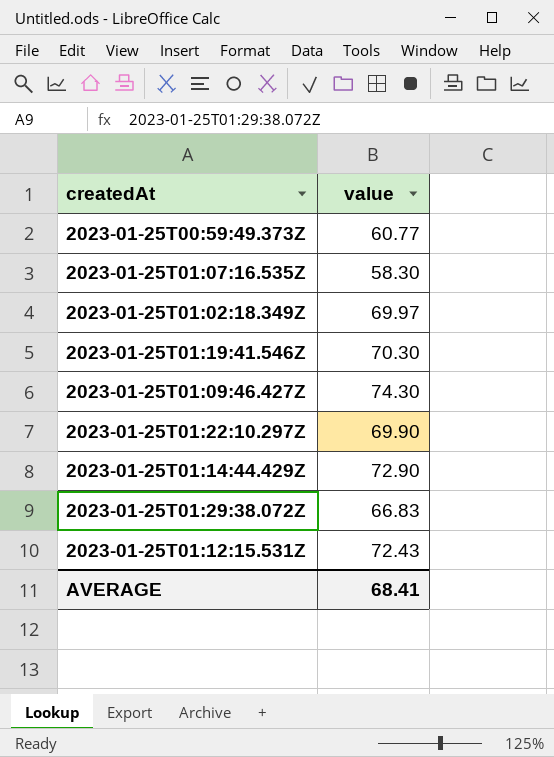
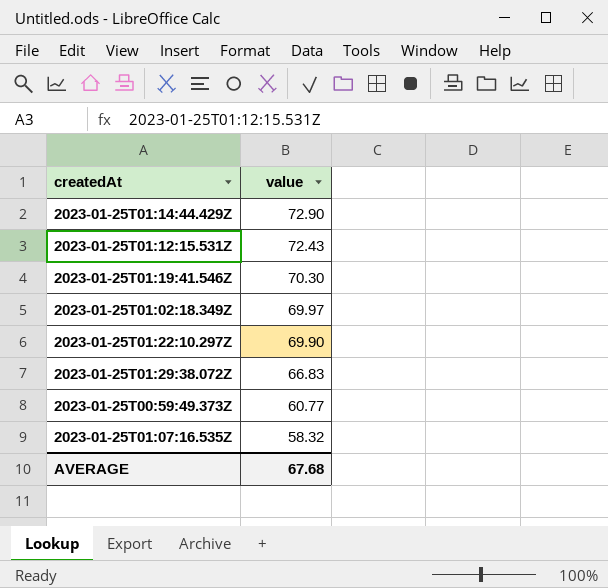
row order: none -> value descending
row 2023-01-25T01:09:46.427Z: 74.30 -> none
2023-01-25T01:07:16.535Z | value: 58.30 -> 58.32
AVERAGE | value: 68.41 -> 67.68

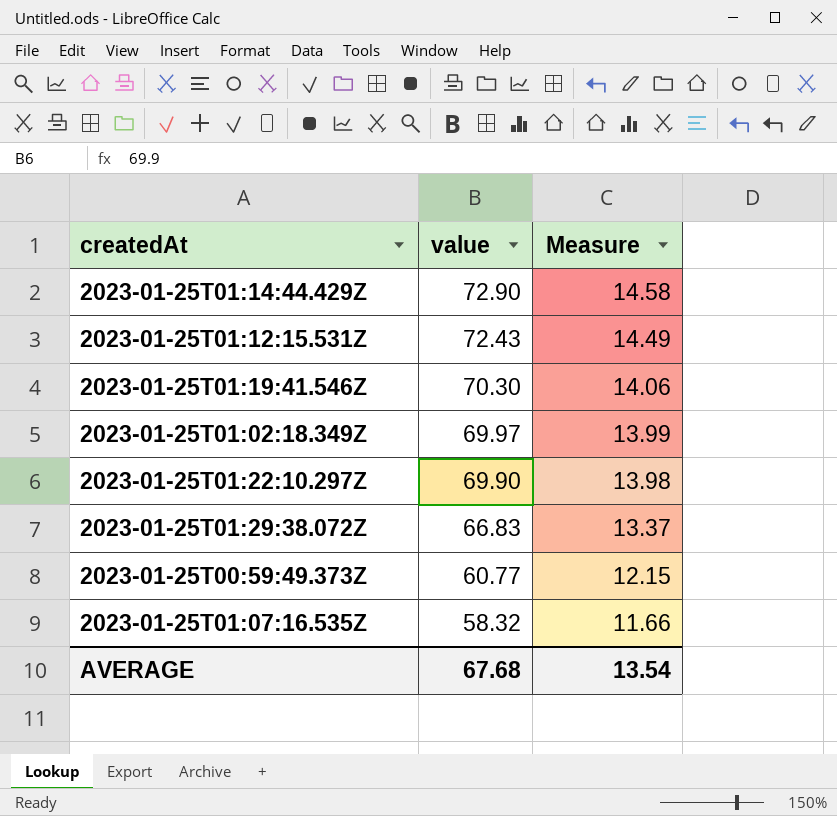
column Measure | formula: none -> [value] * 0.2

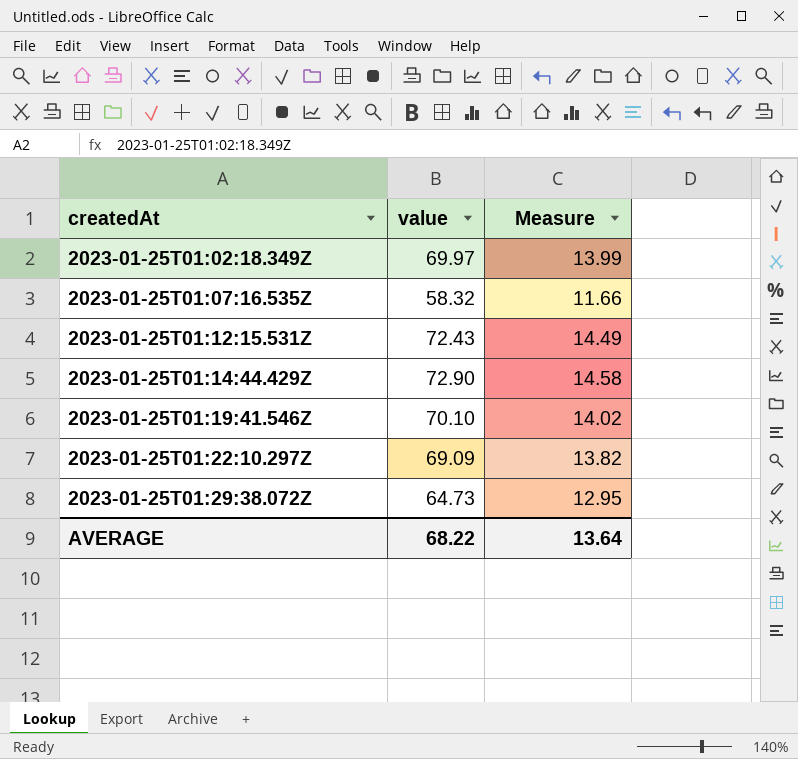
row order: value descending -> createdAt ascending
row 2023-01-25T00:59:49.373Z: 60.77 | 12.15 -> none
2023-01-25T01:19:41.546Z | value: 70.30 -> 70.10
2023-01-25T01:19:41.546Z | Measure: 14.06 -> 14.02
2023-01-25T01:22:10.297Z | value: 69.90 -> 69.09
2023-01-25T01:22:10.297Z | Measure: 13.98 -> 13.82
2023-01-25T01:29:38.072Z | value: 66.83 -> 64.73
2023-01-25T01:29:38.072Z | Measure: 13.37 -> 12.95
AVERAGE | value: 67.68 -> 68.22
AVERAGE | Measure: 13.54 -> 13.64

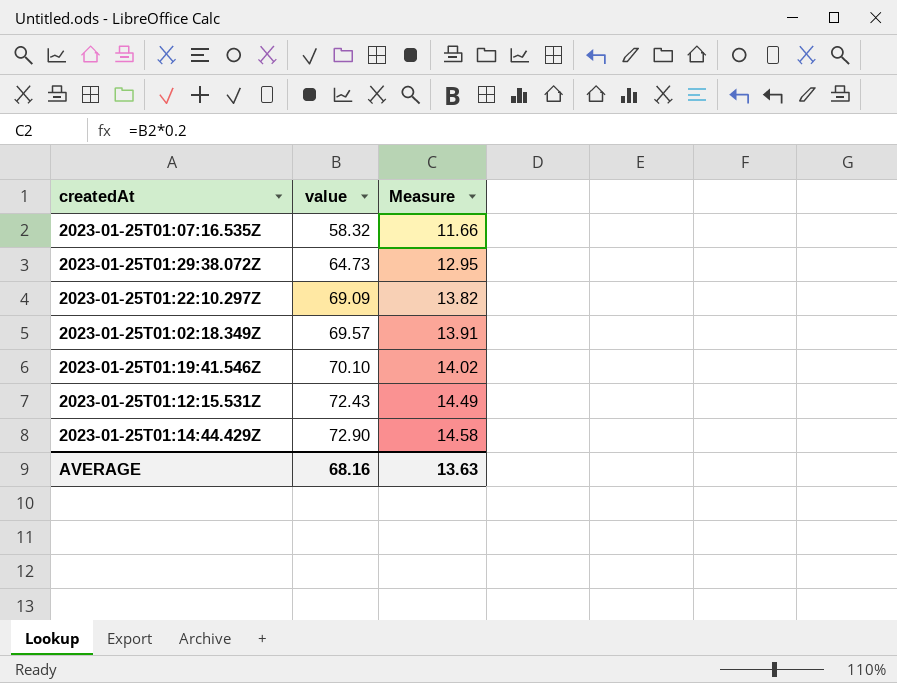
row order: createdAt ascending -> value ascending
2023-01-25T01:02:18.349Z | value: 69.97 -> 69.57
2023-01-25T01:02:18.349Z | Measure: 13.99 -> 13.91
AVERAGE | value: 68.22 -> 68.16
AVERAGE | Measure: 13.64 -> 13.63

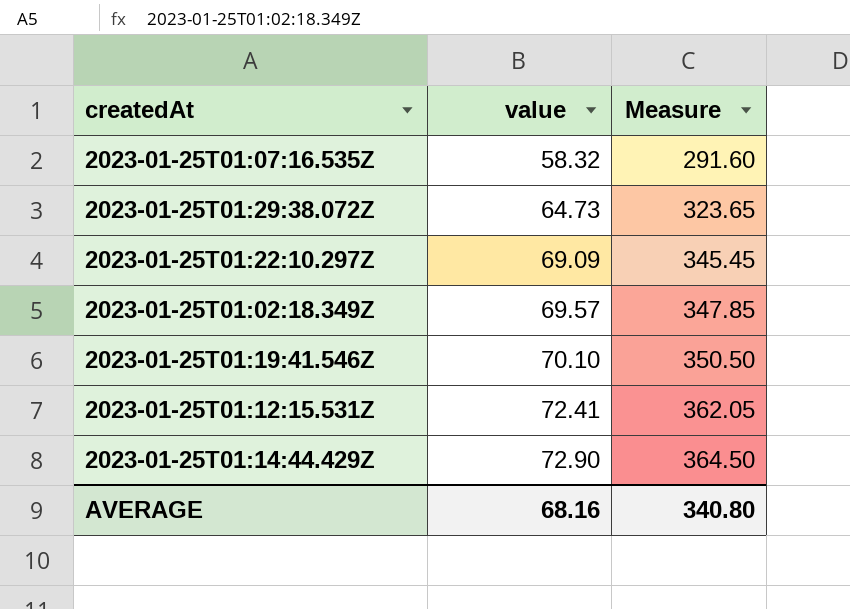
column Measure | formula: [value] * 0.2 -> [value] * 5
2023-01-25T01:12:15.531Z | value: 72.43 -> 72.41
AVERAGE | Measure: 13.63 -> 340.80

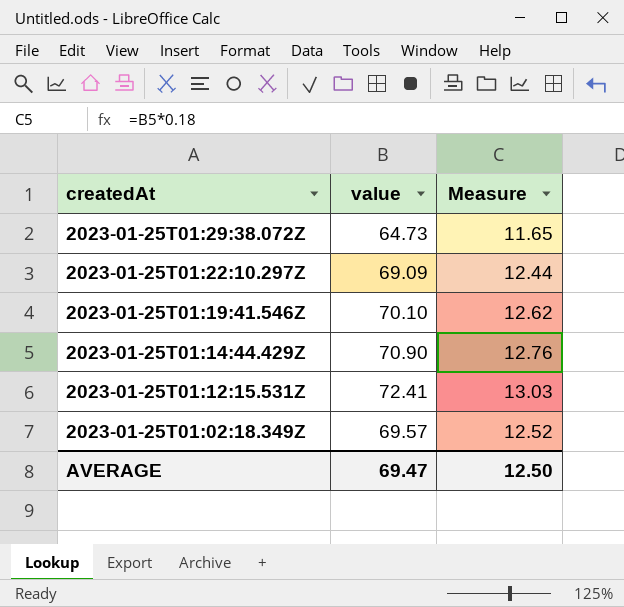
row order: value ascending -> createdAt descending
column Measure | formula: [value] * 5 -> [value] * 0.18
row 2023-01-25T01:07:16.535Z: 58.32 | 291.60 -> none
2023-01-25T01:14:44.429Z | value: 72.90 -> 70.90
AVERAGE | value: 68.16 -> 69.47
AVERAGE | Measure: 340.80 -> 12.50

